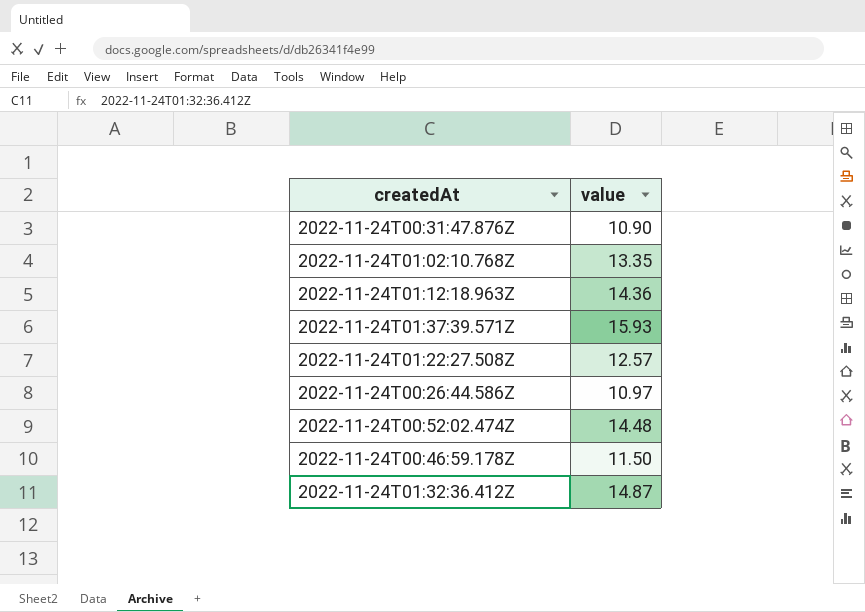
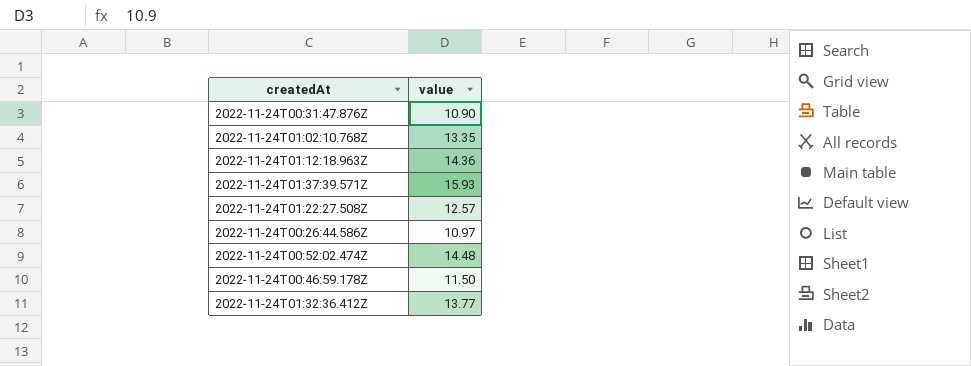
2022-11-24T01:32:36.412Z | value: 14.87 -> 13.77

